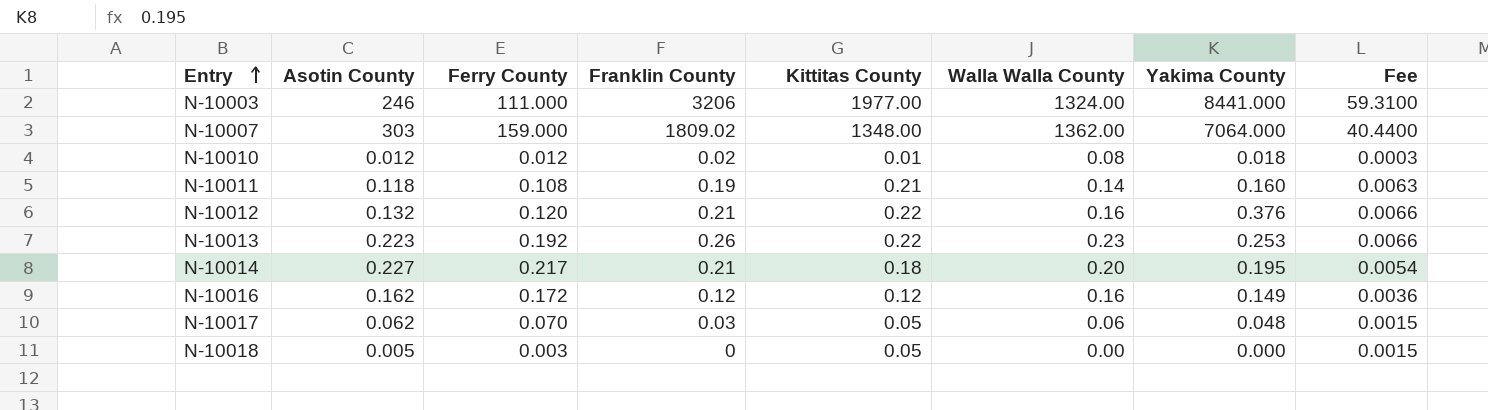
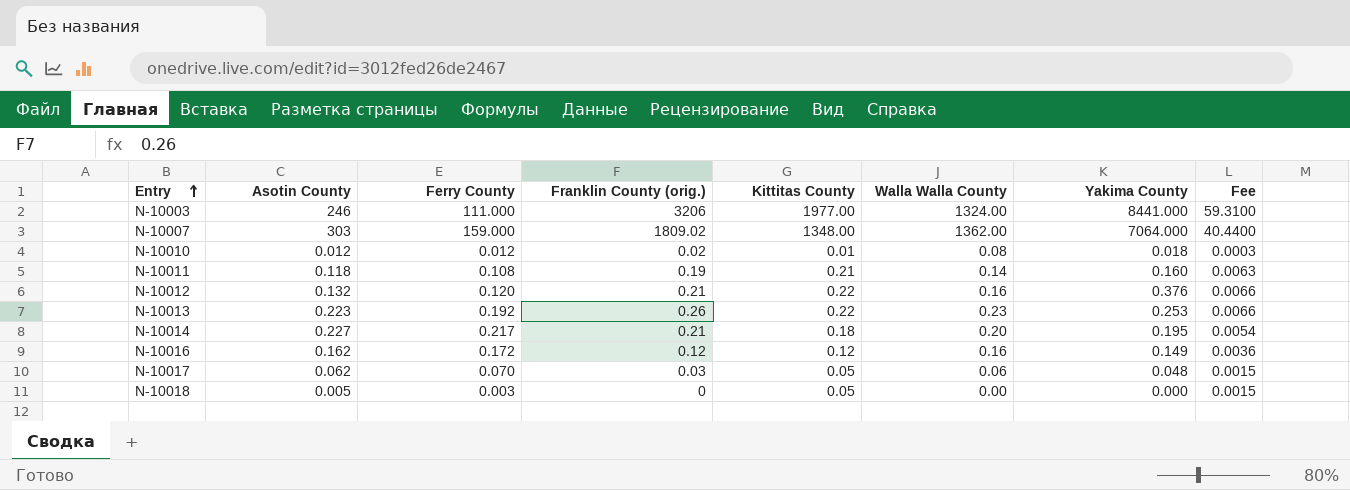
column name: Franklin County -> Franklin County (orig.)

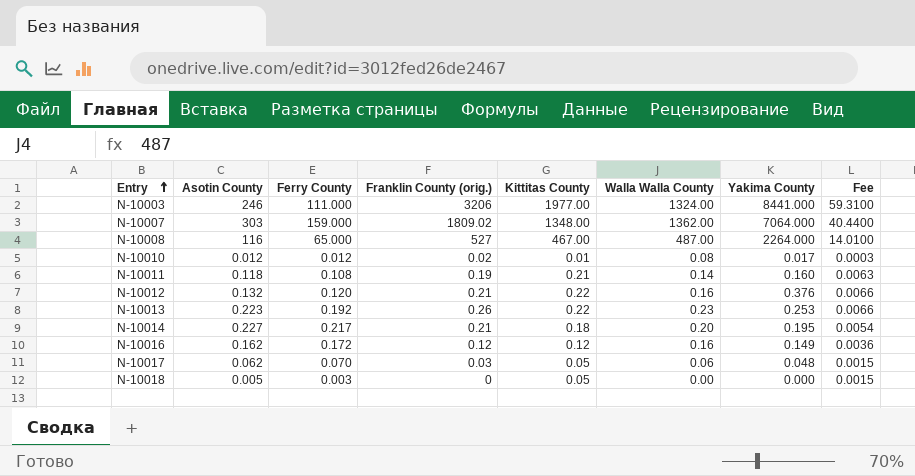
row N-10008: none -> 116 | 65.000 | 527 | 467.00 | 487.00 | 2264.000 | 14.0100
N-10010 | Yakima County: 0.018 -> 0.017

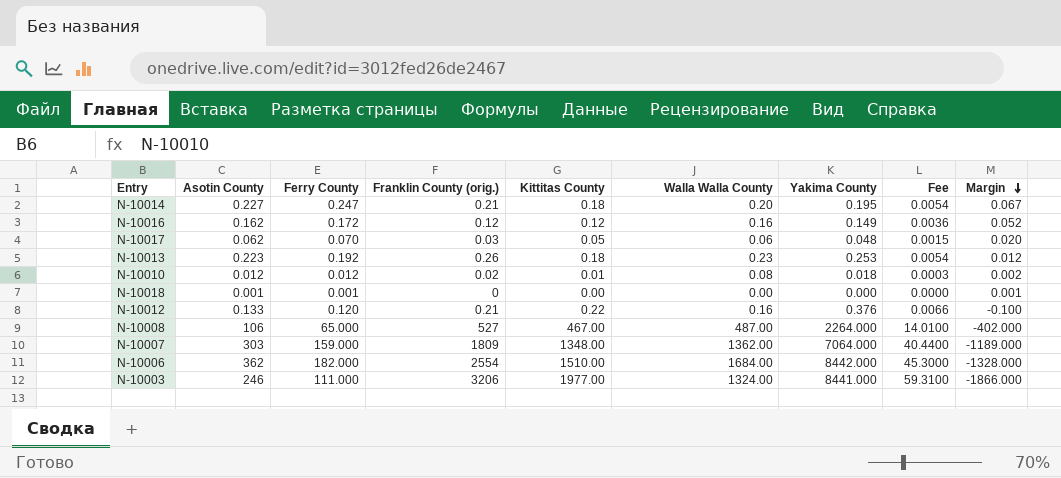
row order: Entry ascending -> Margin descending
column Margin | formula: none -> [Ferry County] - [Kittitas County]
row N-10011: 0.118 | 0.108 | 0.19 | 0.21 | 0.14 | 0.160 | 0.0063 -> none
N-10014 | Ferry County: 0.217 -> 0.247
N-10013 | Kittitas County: 0.22 -> 0.18
N-10013 | Fee: 0.0066 -> 0.0054
N-10010 | Yakima County: 0.017 -> 0.018
N-10018 | Asotin County: 0.005 -> 0.001
N-10018 | Ferry County: 0.003 -> 0.001
N-10018 | Kittitas County: 0.05 -> 0.00
N-10018 | Fee: 0.0015 -> 0.0000
N-10012 | Asotin County: 0.132 -> 0.133
N-10008 | Asotin County: 116 -> 106
N-10007 | Franklin County (orig.): 1809.02 -> 1809
row N-10006: none -> 362 | 182.000 | 2554 | 1510.00 | 1684.00 | 8442.000 | 45.3000 | -1328.000

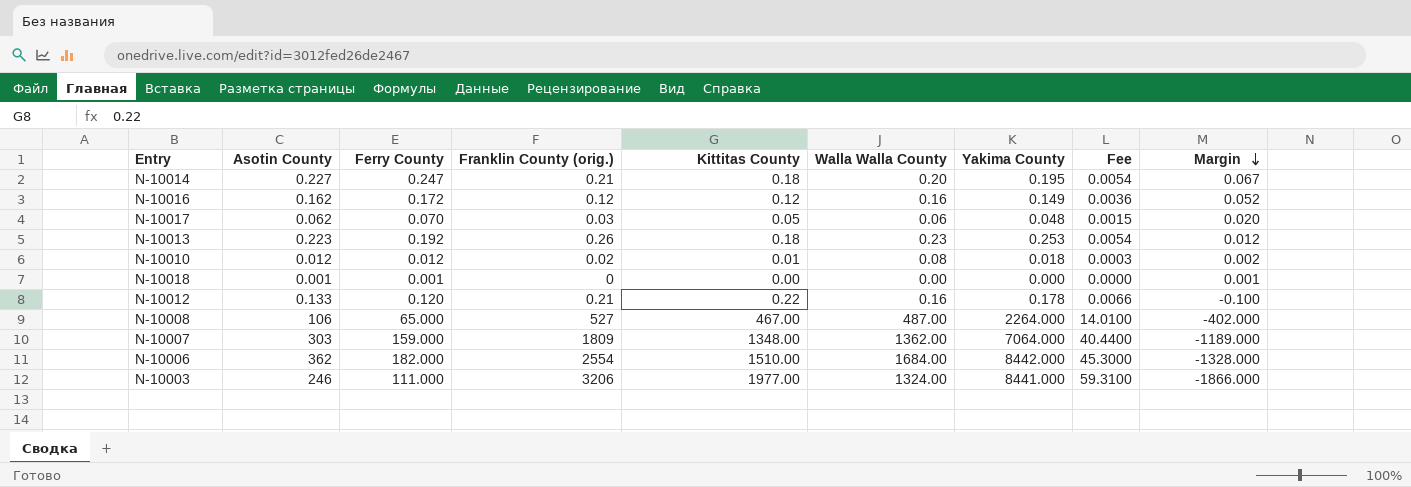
N-10012 | Yakima County: 0.376 -> 0.178

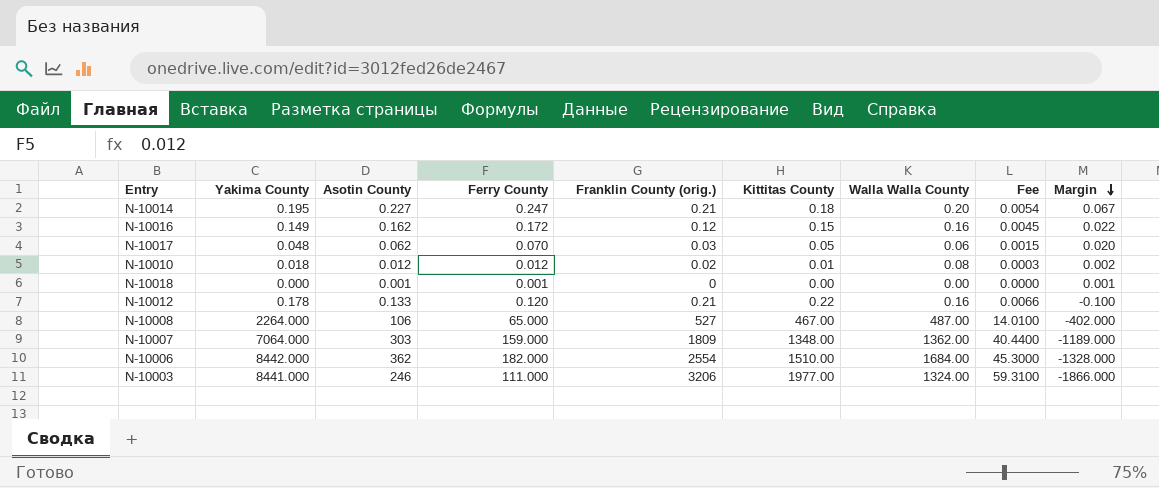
column Yakima County | position: 7 -> 2
row N-10013: 0.223 | 0.192 | 0.26 | 0.18 | 0.23 | 0.253 | 0.0054 | 0.012 -> none
N-10016 | Kittitas County: 0.12 -> 0.15
N-10016 | Fee: 0.0036 -> 0.0045
N-10016 | Margin: 0.052 -> 0.022

